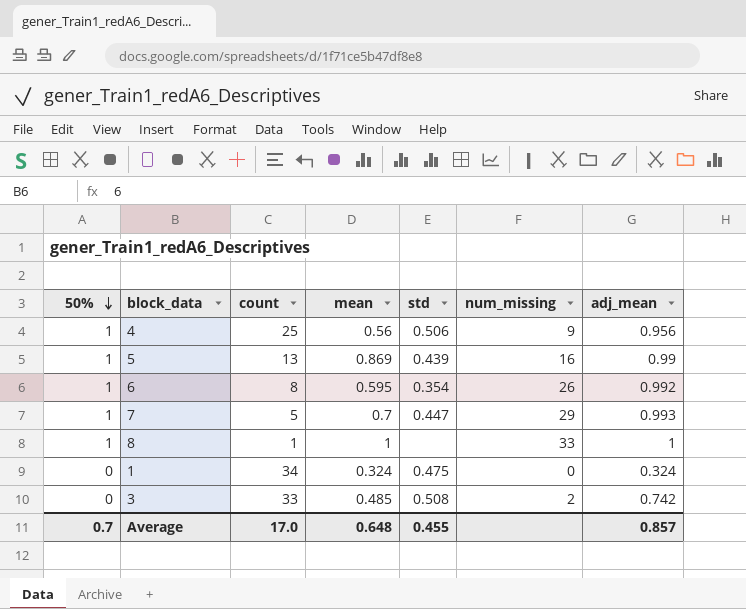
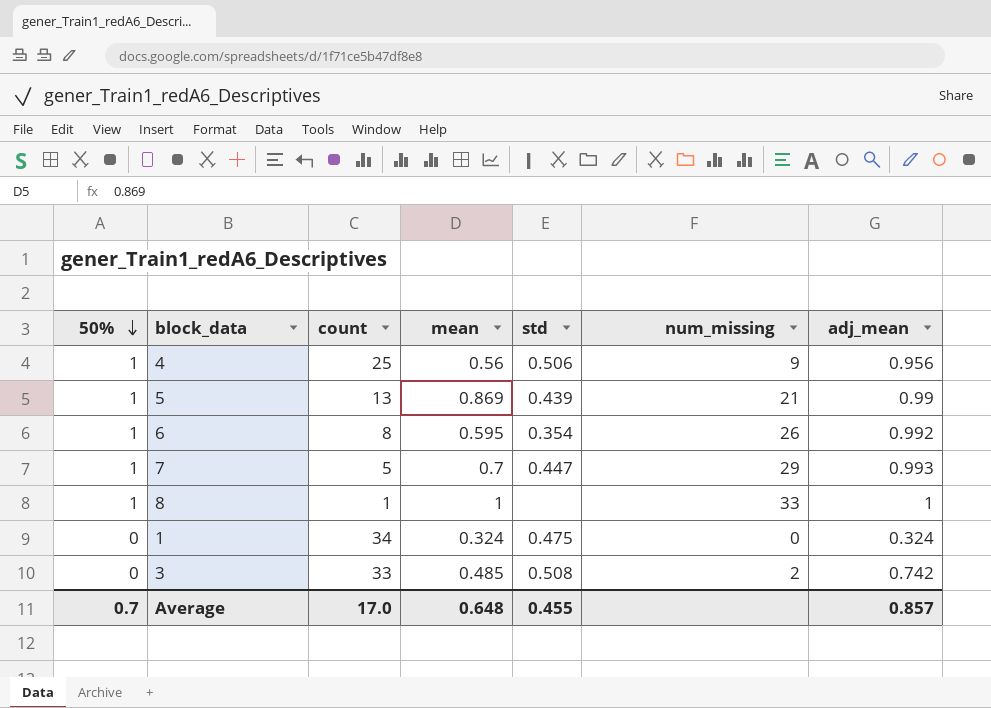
5 | num_missing: 16 -> 21

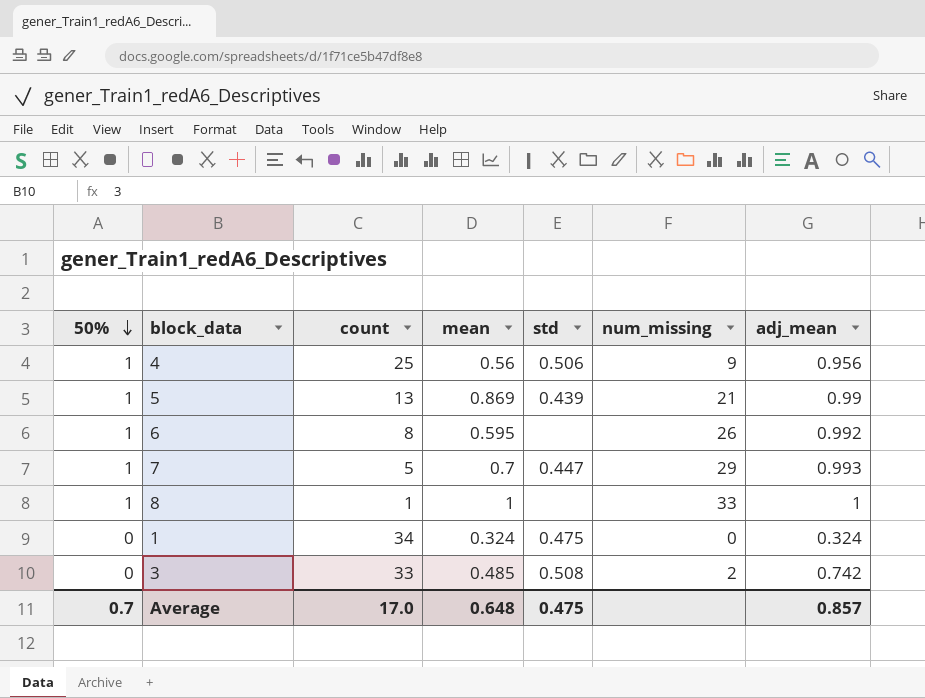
6 | std: 0.354 -> none
Average | std: 0.455 -> 0.475

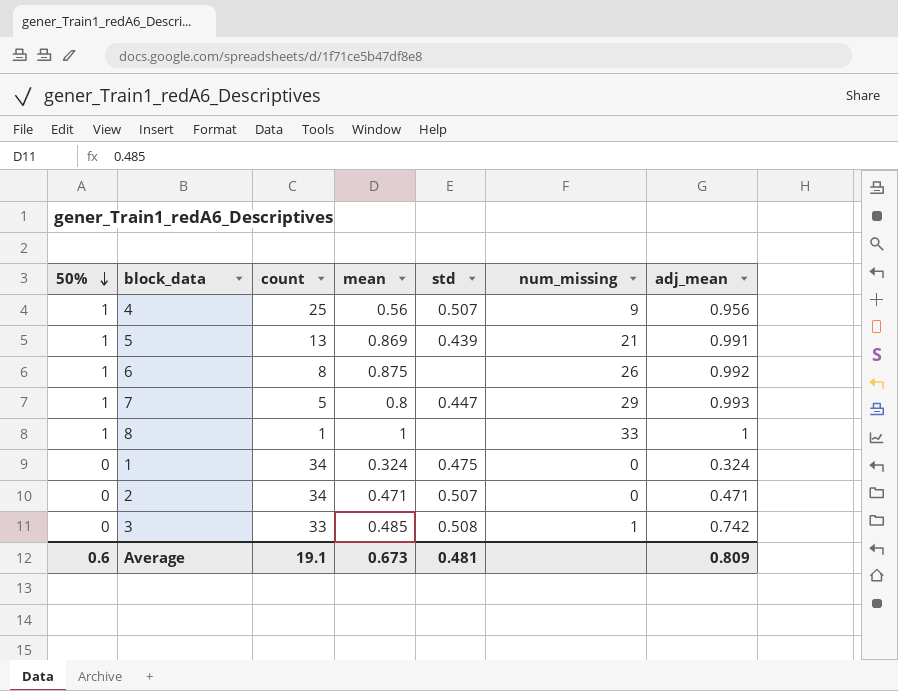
4 | std: 0.506 -> 0.507
5 | adj_mean: 0.99 -> 0.991
6 | mean: 0.595 -> 0.875
7 | mean: 0.7 -> 0.8
row 2: none -> 0 | 34 | 0.471 | 0.507 | 0 | 0.471
3 | num_missing: 2 -> 1
Average | 50%: 0.7 -> 0.6
Average | count: 17.0 -> 19.1
Average | mean: 0.648 -> 0.673
Average | std: 0.475 -> 0.481
Average | adj_mean: 0.857 -> 0.809

